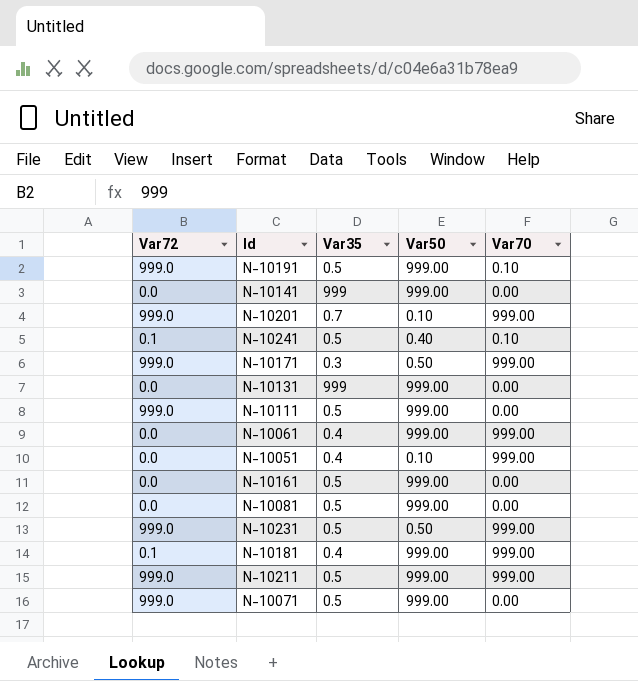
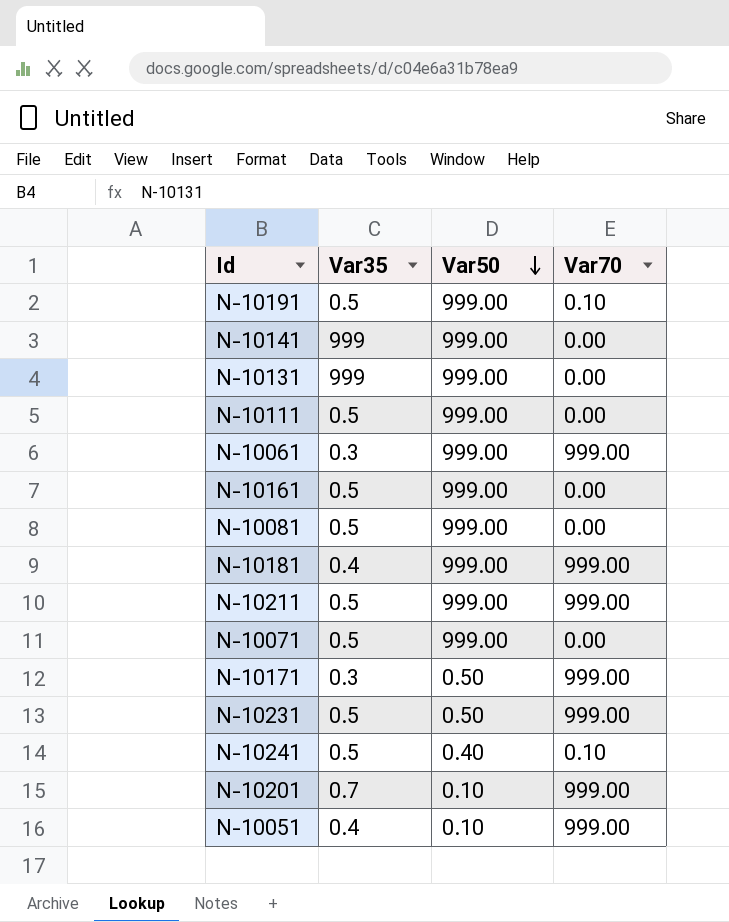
row order: none -> Var50 descending
column Var72 | position: 1 -> none
N-10061 | Var35: 0.4 -> 0.3

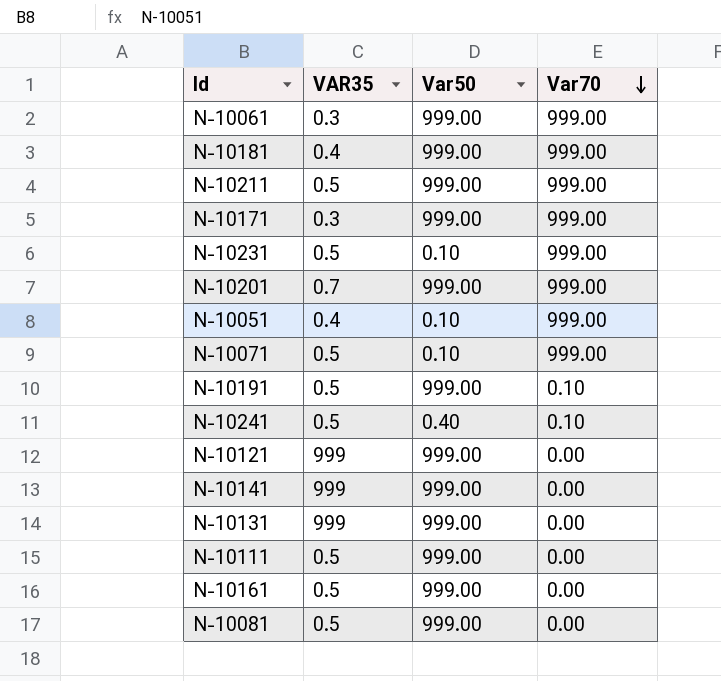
row order: Var50 descending -> Var70 descending
column name: Var35 -> VAR35
N-10171 | Var50: 0.50 -> 999.00
N-10231 | Var50: 0.50 -> 0.10
N-10201 | Var50: 0.10 -> 999.00
N-10071 | Var50: 999.00 -> 0.10
N-10071 | Var70: 0.00 -> 999.00
row N-10121: none -> 999 | 999.00 | 0.00

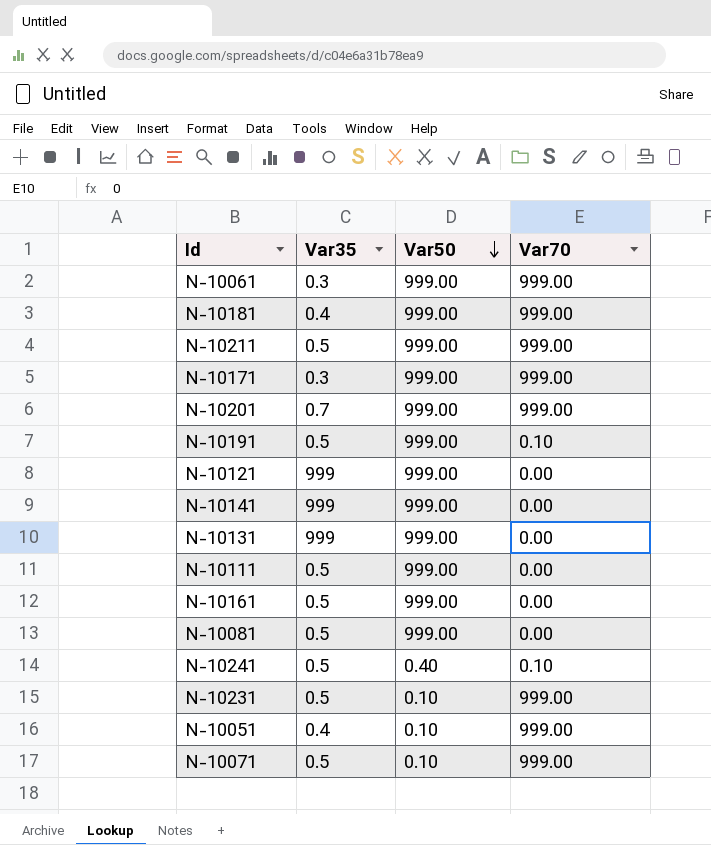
row order: Var70 descending -> Var50 descending
column name: VAR35 -> Var35

